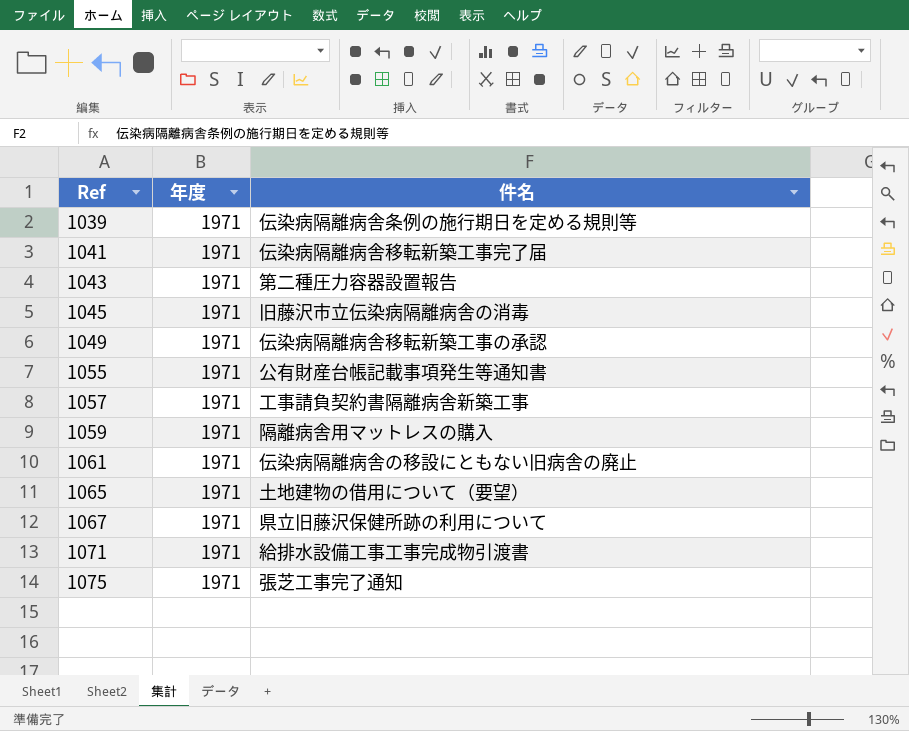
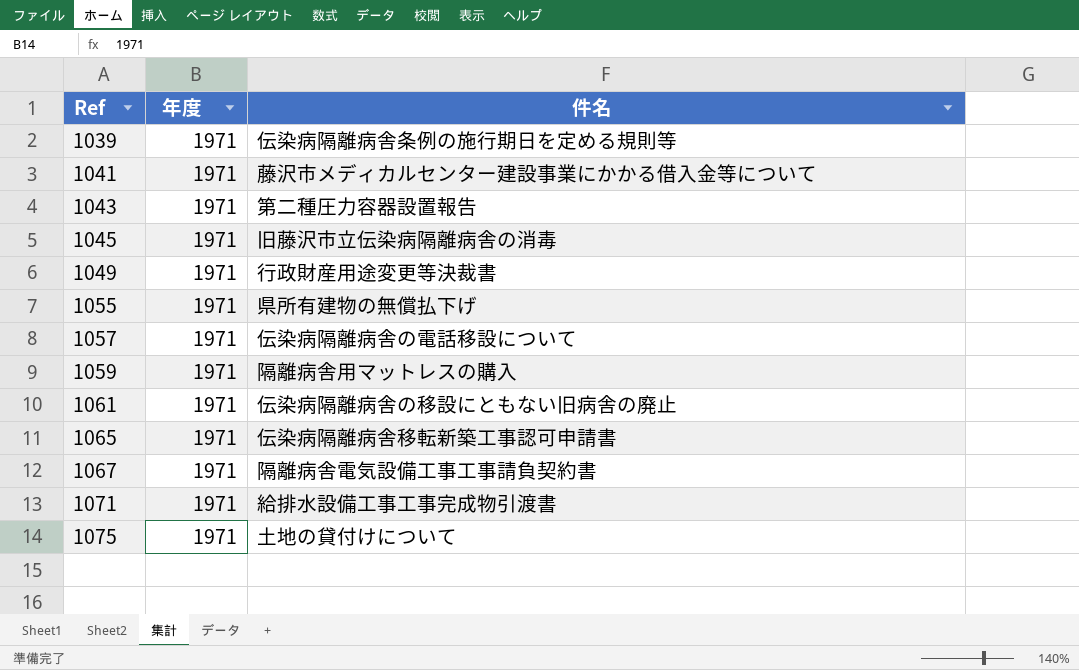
1041 | 件名: 伝染病隔離病舎移転新築工事完了届 -> 藤沢市メディカルセンター建設事業にかかる借入金等について
1049 | 件名: 伝染病隔離病舎移転新築工事の承認 -> 行政財産用途変更等決裁書
1055 | 件名: 公有財産台帳記載事項発生等通知書 -> 県所有建物の無償払下げ
1057 | 件名: 工事請負契約書隔離病舎新築工事 -> 伝染病隔離病舎の電話移設について
1065 | 件名: 土地建物の借用について（要望） -> 伝染病隔離病舎移転新築工事認可申請書
1067 | 件名: 県立旧藤沢保健所跡の利用について -> 隔離病舎電気設備工事工事請負契約書
1075 | 件名: 張芝工事完了通知 -> 土地の貸付けについて

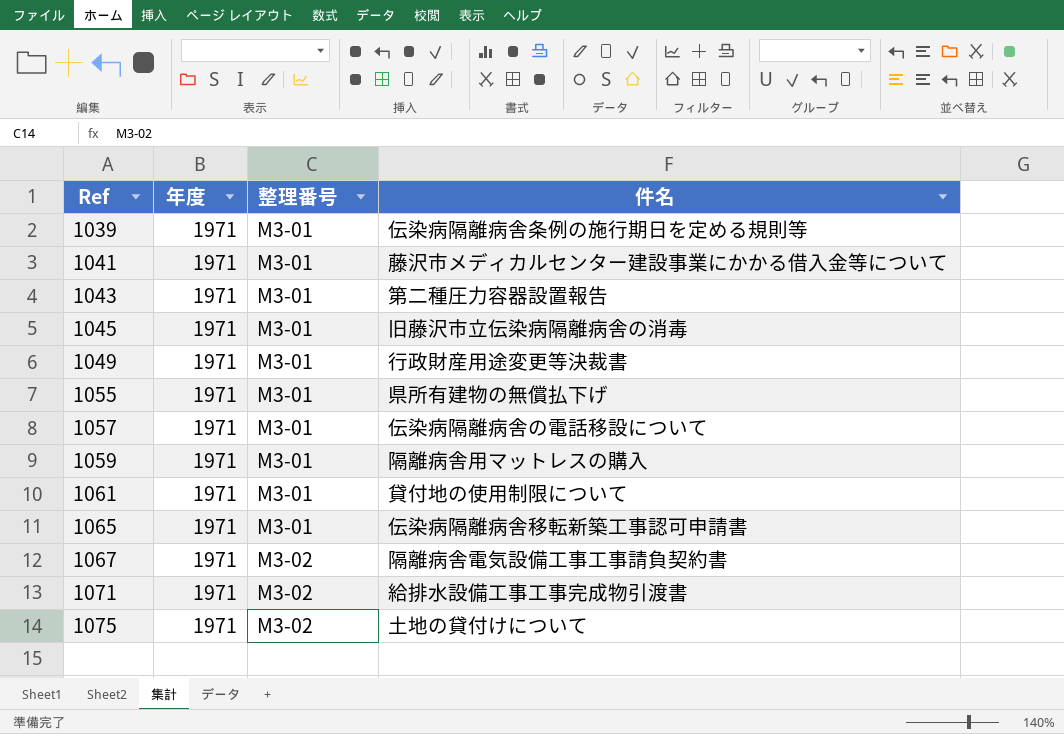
column 整理番号 | position: none -> 3
1061 | 件名: 伝染病隔離病舎の移設にともない旧病舎の廃止 -> 貸付地の使用制限について

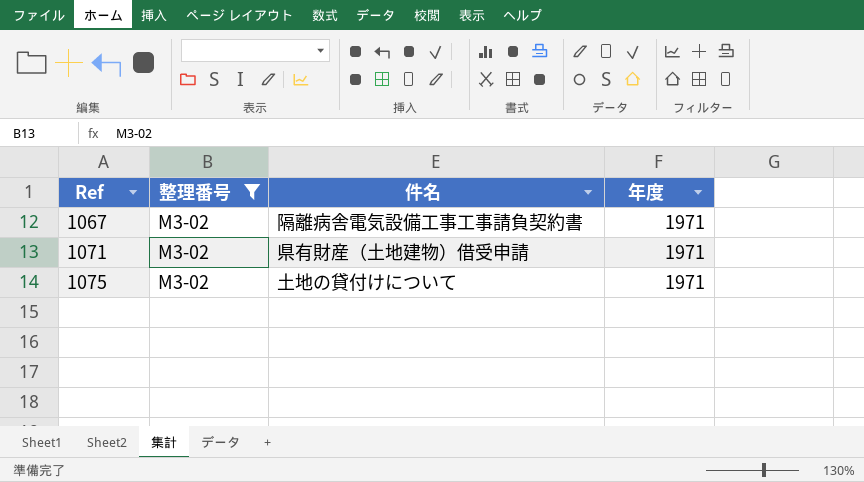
filter: none -> 整理番号 = M3-02
column 年度 | position: 2 -> 4
1071 | 件名: 給排水設備工事工事完成物引渡書 -> 県有財産（土地建物）借受申請

